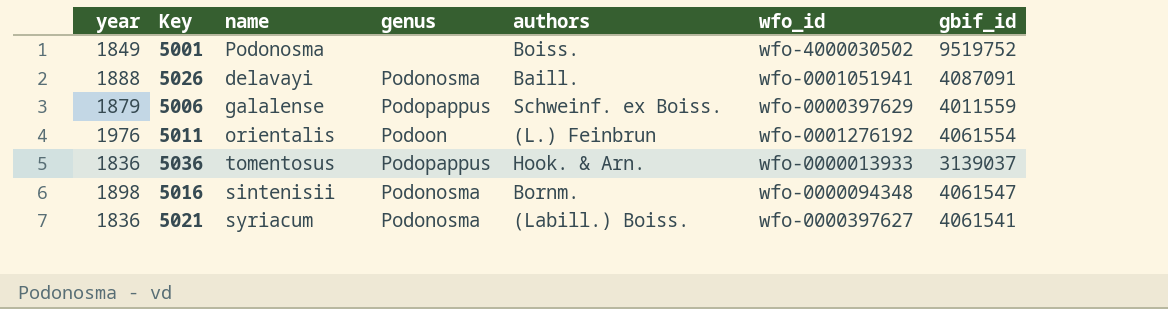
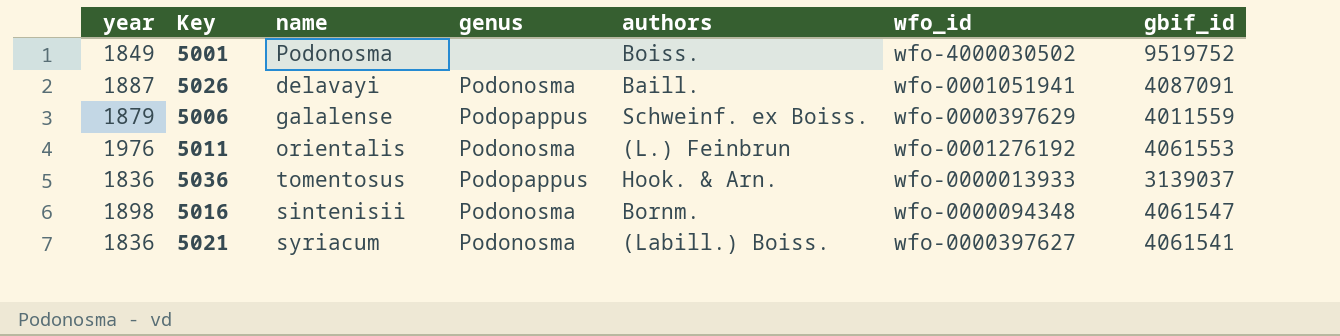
5026 | year: 1888 -> 1887
5011 | genus: Podoon -> Podonosma
5011 | gbif_id: 4061554 -> 4061553

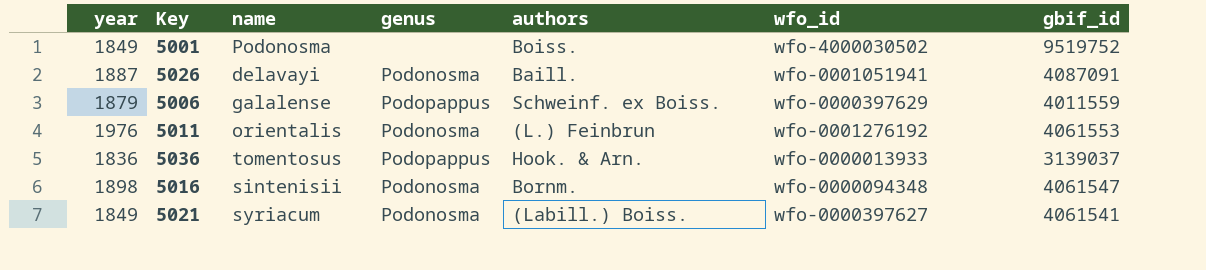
5021 | year: 1836 -> 1849

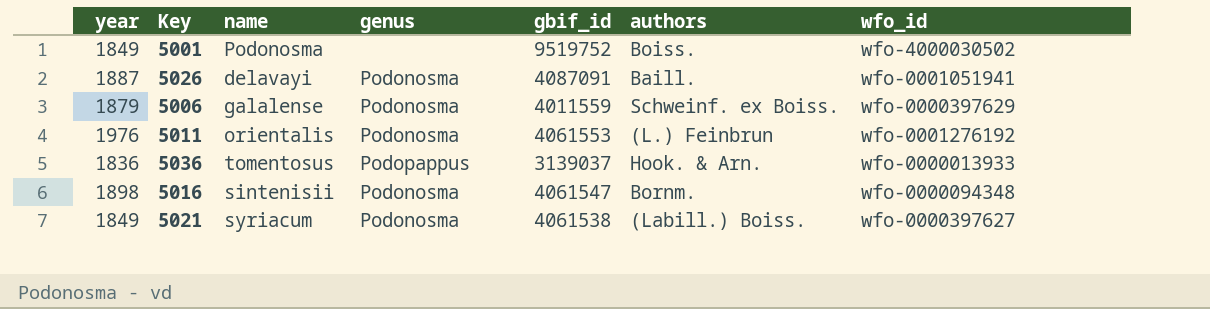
column gbif_id | position: 7 -> 5
5006 | genus: Podopappus -> Podonosma
5021 | gbif_id: 4061541 -> 4061538

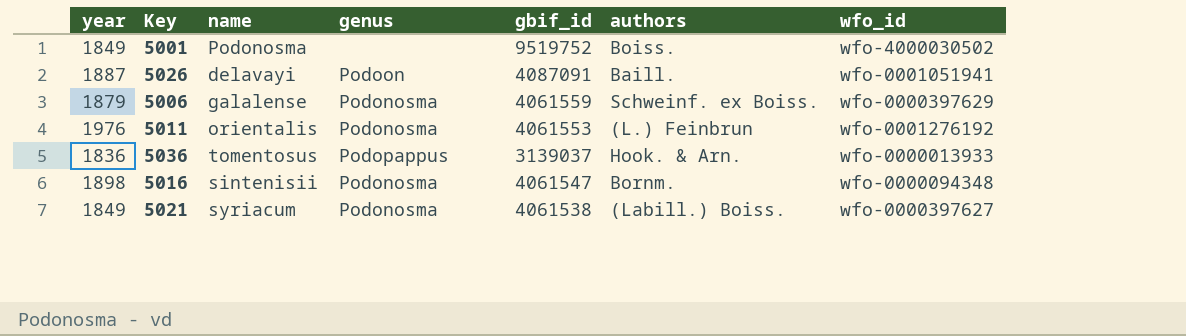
5026 | genus: Podonosma -> Podoon
5006 | gbif_id: 4011559 -> 4061559

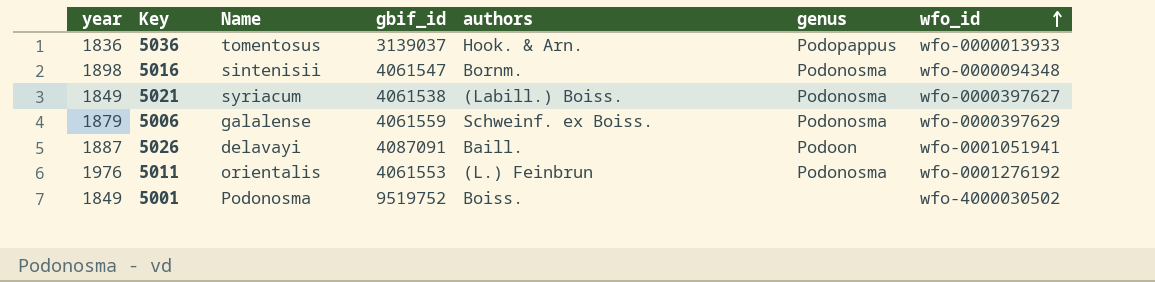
row order: none -> wfo_id ascending
column name: name -> Name
column genus | position: 4 -> 6

